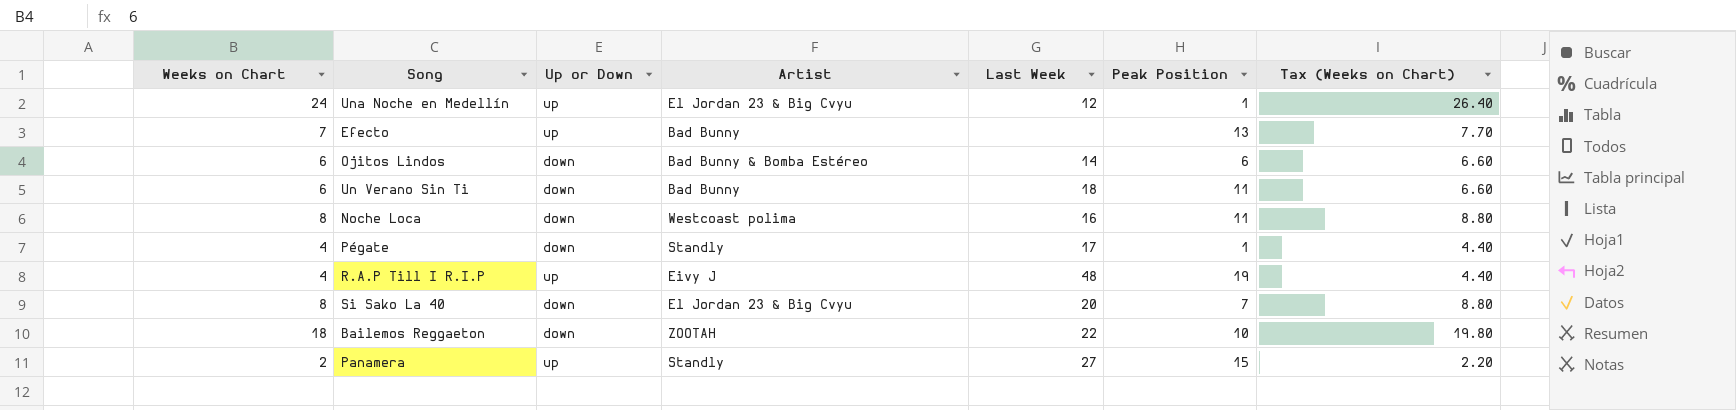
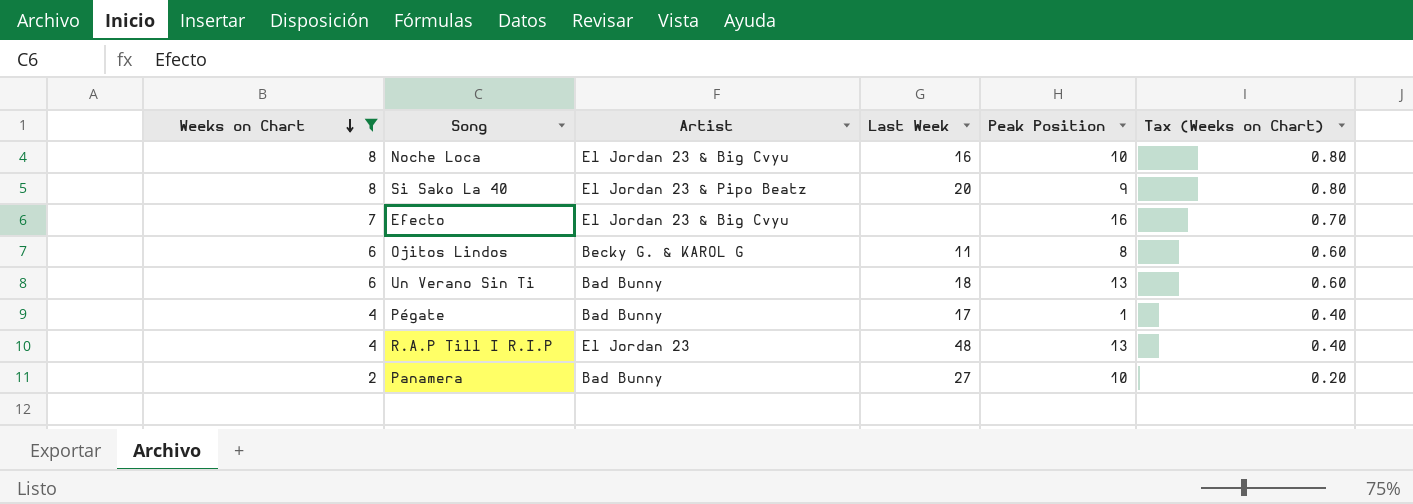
filter: none -> Weeks on Chart <= 8
row order: none -> Weeks on Chart descending
column Up or Down | position: 3 -> none
column Tax (Weeks on Chart) | formula: [Weeks on Chart] * 1.1 -> [Weeks on Chart] * 0.1
Noche Loca | Artist: Westcoast polima -> El Jordan 23 & Big Cvyu
Noche Loca | Peak Position: 11 -> 10
Si Sako La 40 | Artist: El Jordan 23 & Big Cvyu -> El Jordan 23 & Pipo Beatz
Si Sako La 40 | Peak Position: 7 -> 9
Efecto | Artist: Bad Bunny -> El Jordan 23 & Big Cvyu
Efecto | Peak Position: 13 -> 16
Ojitos Lindos | Artist: Bad Bunny & Bomba Estéreo -> Becky G. & KAROL G
Ojitos Lindos | Last Week: 14 -> 11
Ojitos Lindos | Peak Position: 6 -> 8
Un Verano Sin Ti | Peak Position: 11 -> 13
Pégate | Artist: Standly -> Bad Bunny
R.A.P Till I R.I.P | Artist: Eivy J -> El Jordan 23
R.A.P Till I R.I.P | Peak Position: 19 -> 13
Panamera | Artist: Standly -> Bad Bunny
Panamera | Peak Position: 15 -> 10

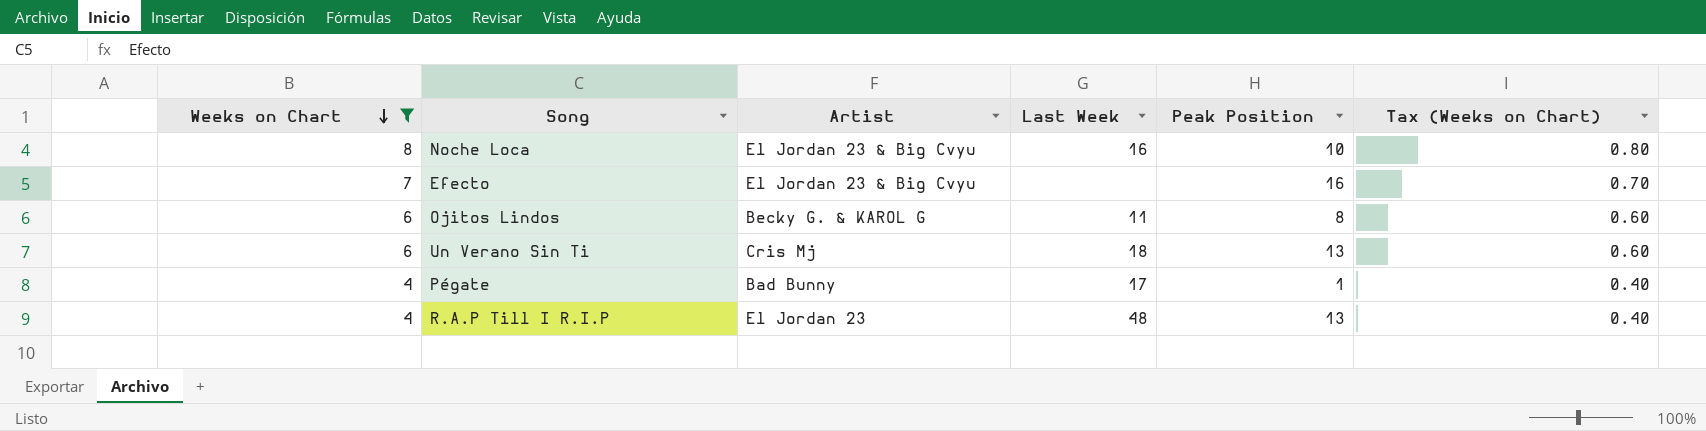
row Si Sako La 40: 8 | El Jordan 23 & Pipo Beatz | 20 | 9 | 0.80 -> none
row Panamera: 2 | Bad Bunny | 27 | 10 | 0.20 -> none
Un Verano Sin Ti | Artist: Bad Bunny -> Cris Mj

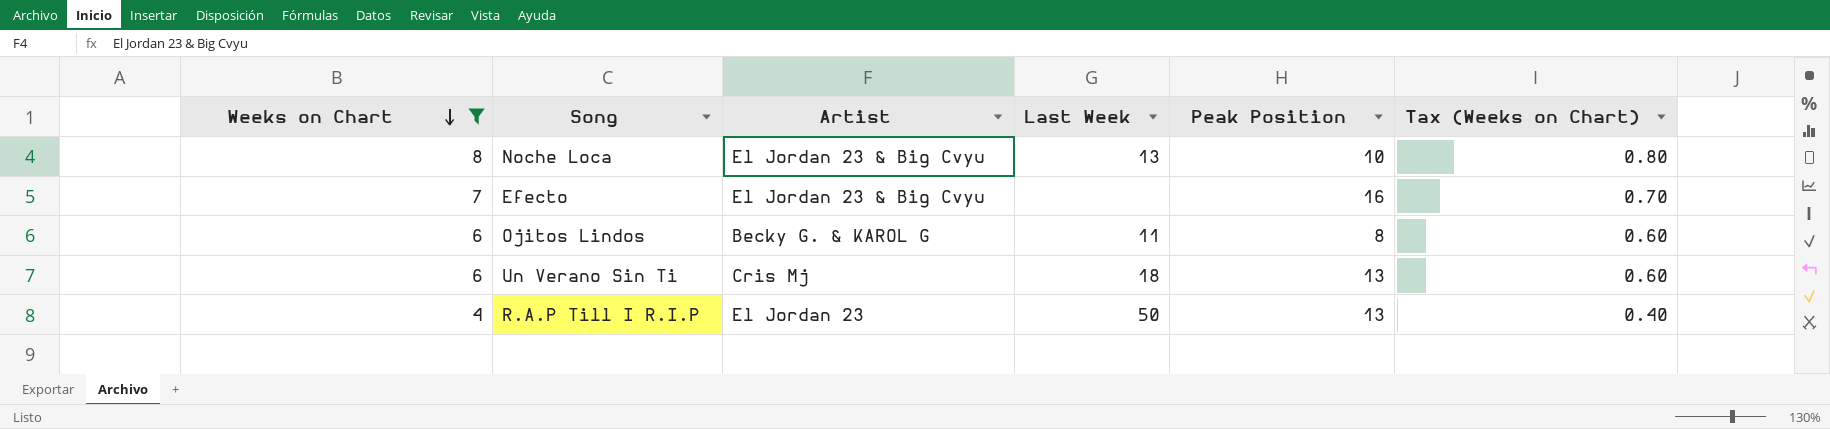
row Pégate: 4 | Bad Bunny | 17 | 1 | 0.40 -> none
Noche Loca | Last Week: 16 -> 13
R.A.P Till I R.I.P | Last Week: 48 -> 50

